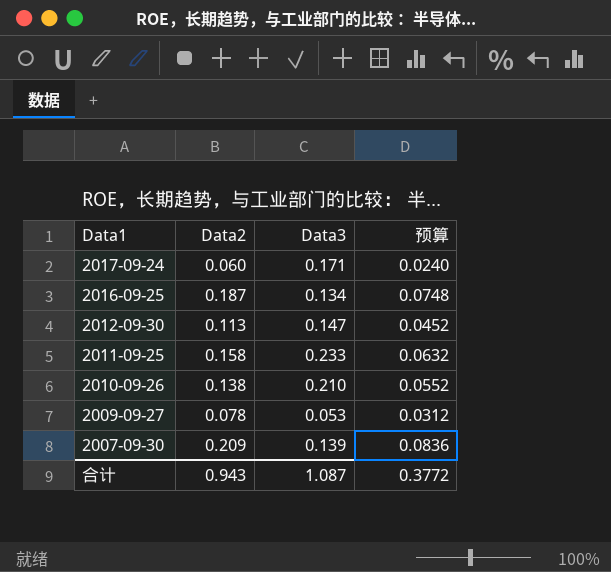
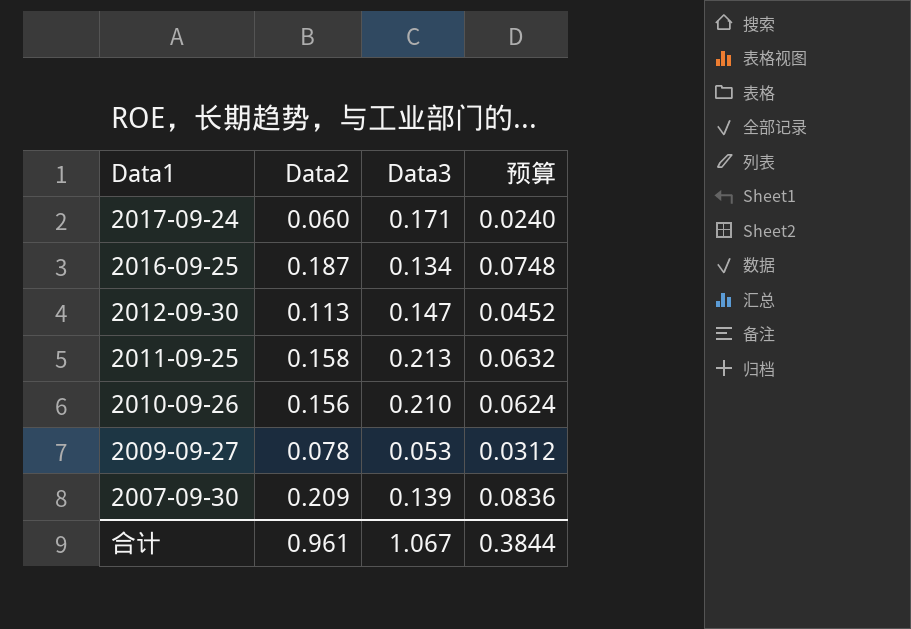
2011-09-25 | Data3: 0.233 -> 0.213
2010-09-26 | Data2: 0.138 -> 0.156
2010-09-26 | 预算: 0.0552 -> 0.0624
合计 | Data2: 0.943 -> 0.961
合计 | Data3: 1.087 -> 1.067
合计 | 预算: 0.3772 -> 0.3844

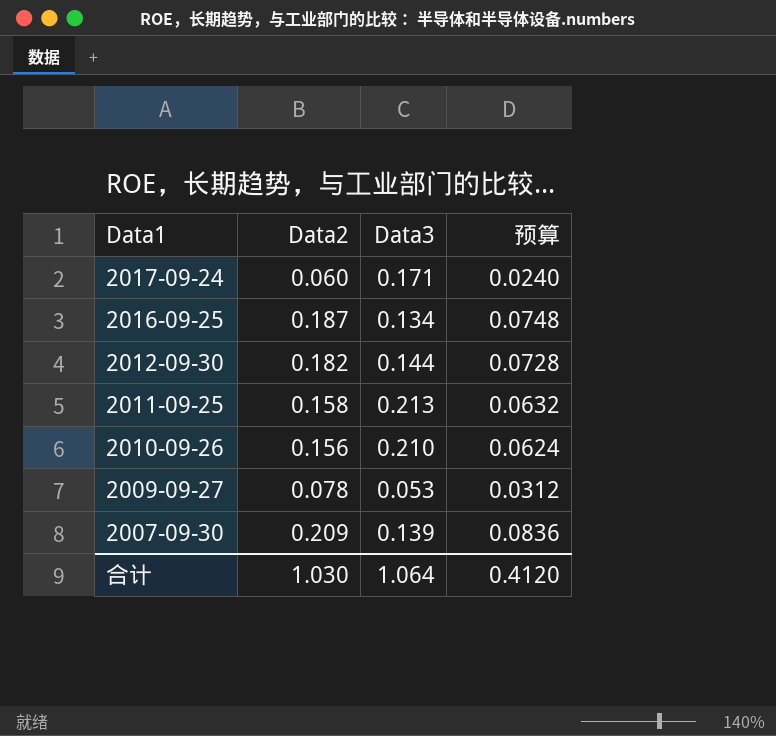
2012-09-30 | Data2: 0.113 -> 0.182
2012-09-30 | Data3: 0.147 -> 0.144
2012-09-30 | 预算: 0.0452 -> 0.0728
合计 | Data2: 0.961 -> 1.030
合计 | Data3: 1.067 -> 1.064
合计 | 预算: 0.3844 -> 0.4120

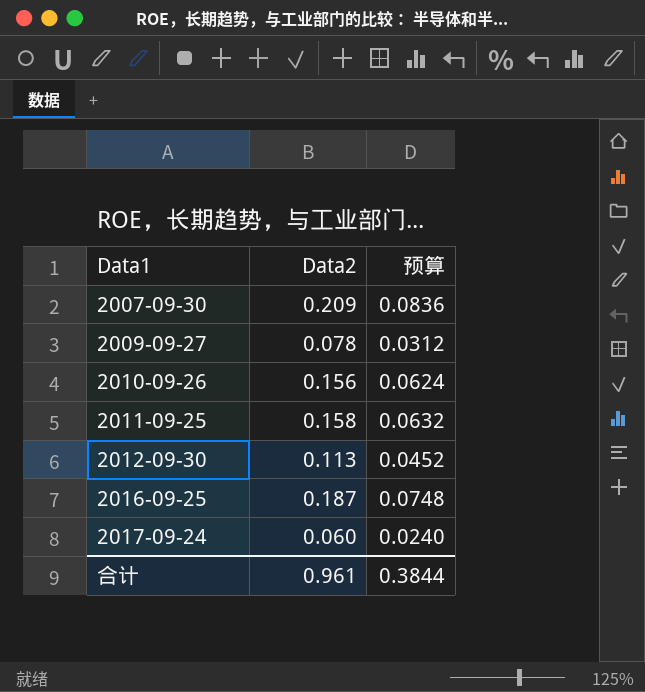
row order: Data1 descending -> Data1 ascending
column Data3 | position: 3 -> none
2012-09-30 | Data2: 0.182 -> 0.113
2012-09-30 | 预算: 0.0728 -> 0.0452
合计 | Data2: 1.030 -> 0.961
合计 | 预算: 0.4120 -> 0.3844

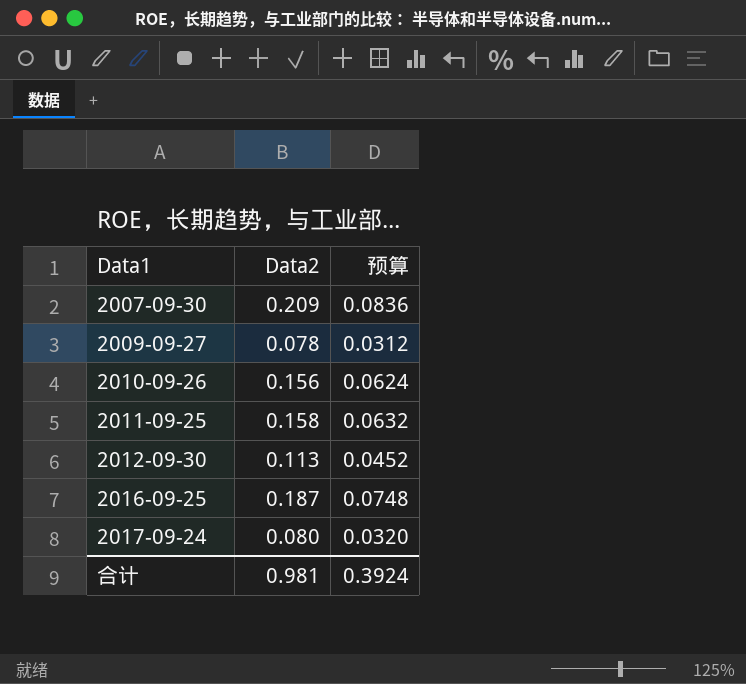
2017-09-24 | Data2: 0.060 -> 0.080
2017-09-24 | 预算: 0.0240 -> 0.0320
合计 | Data2: 0.961 -> 0.981
合计 | 预算: 0.3844 -> 0.3924

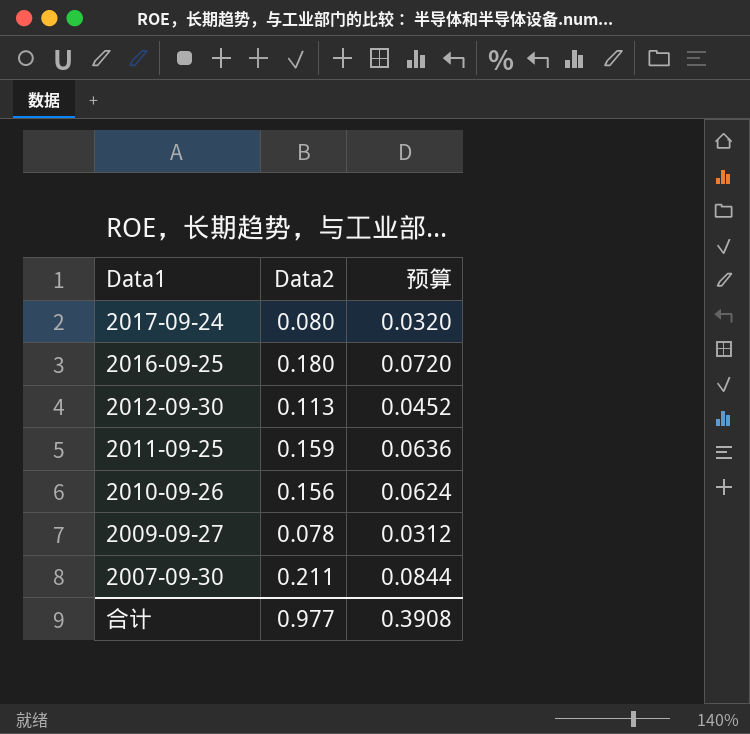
row order: Data1 ascending -> Data1 descending
2016-09-25 | Data2: 0.187 -> 0.180
2016-09-25 | 预算: 0.0748 -> 0.0720
2011-09-25 | Data2: 0.158 -> 0.159
2011-09-25 | 预算: 0.0632 -> 0.0636
2007-09-30 | Data2: 0.209 -> 0.211
2007-09-30 | 预算: 0.0836 -> 0.0844
合计 | Data2: 0.981 -> 0.977
合计 | 预算: 0.3924 -> 0.3908

